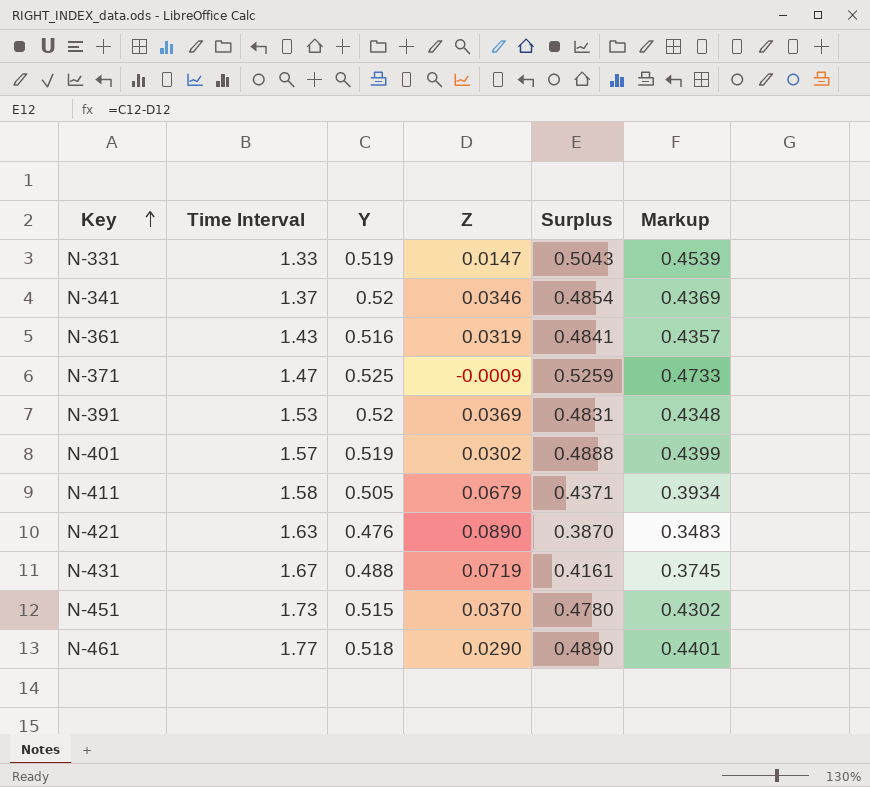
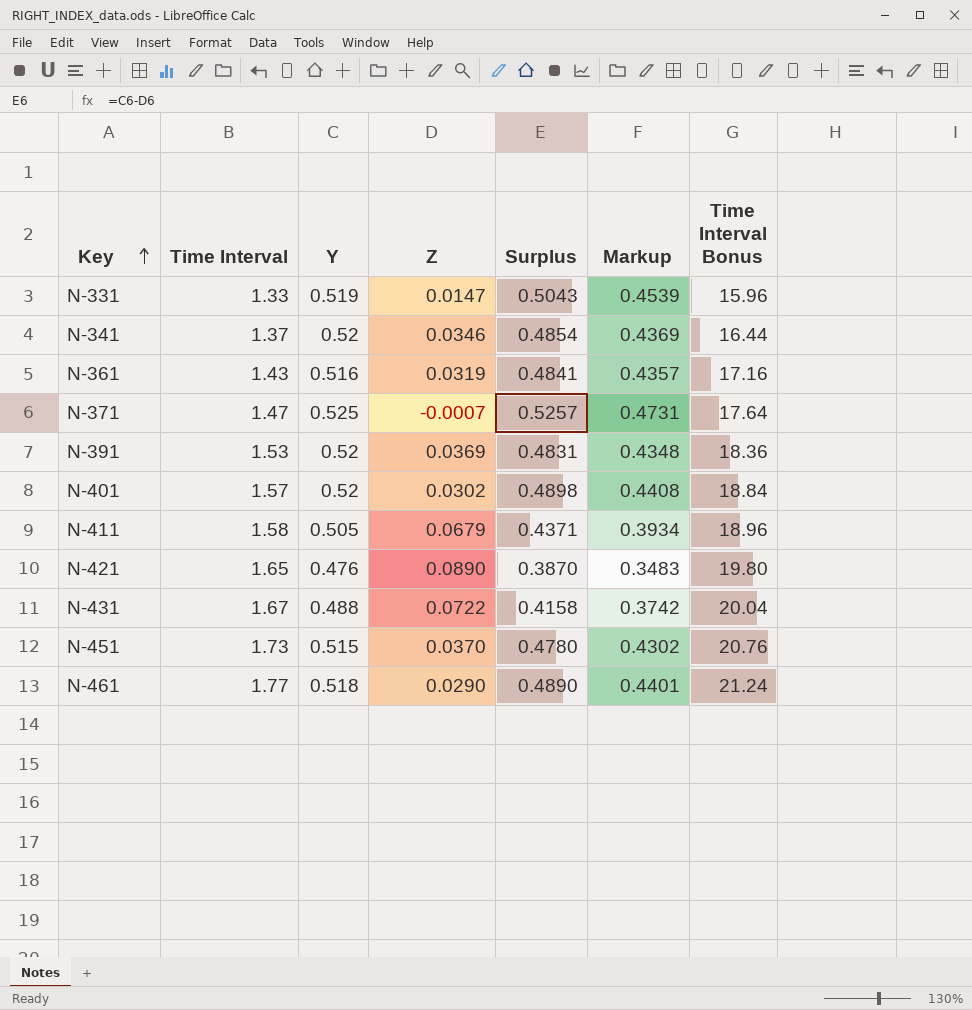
column Time Interval Bonus | formula: none -> [Time Interval] * 12
N-371 | Z: -0.0009 -> -0.0007
N-371 | Surplus: 0.5259 -> 0.5257
N-371 | Markup: 0.4733 -> 0.4731
N-401 | Y: 0.519 -> 0.52
N-401 | Surplus: 0.4888 -> 0.4898
N-401 | Markup: 0.4399 -> 0.4408
N-421 | Time Interval: 1.63 -> 1.65
N-431 | Z: 0.0719 -> 0.0722
N-431 | Surplus: 0.4161 -> 0.4158
N-431 | Markup: 0.3745 -> 0.3742

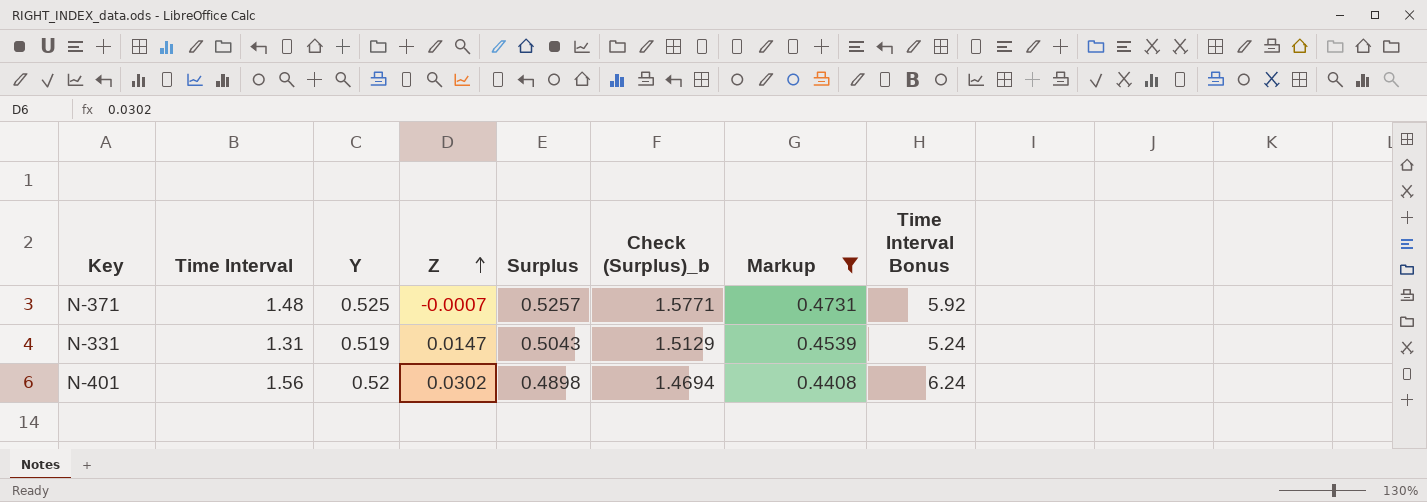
filter: none -> Markup >= 0.4408
row order: Key ascending -> Z ascending
column Check (Surplus)_b | formula: none -> [Surplus] * 3
column Time Interval Bonus | formula: [Time Interval] * 12 -> [Time Interval] * 4
N-371 | Time Interval: 1.47 -> 1.48
N-331 | Time Interval: 1.33 -> 1.31
N-401 | Time Interval: 1.57 -> 1.56

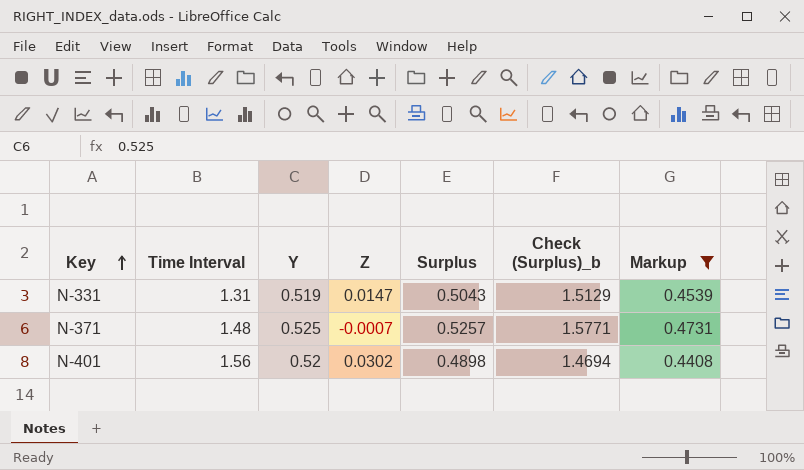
row order: Z ascending -> Key ascending
column Time Interval Bonus | formula: [Time Interval] * 4 -> none

